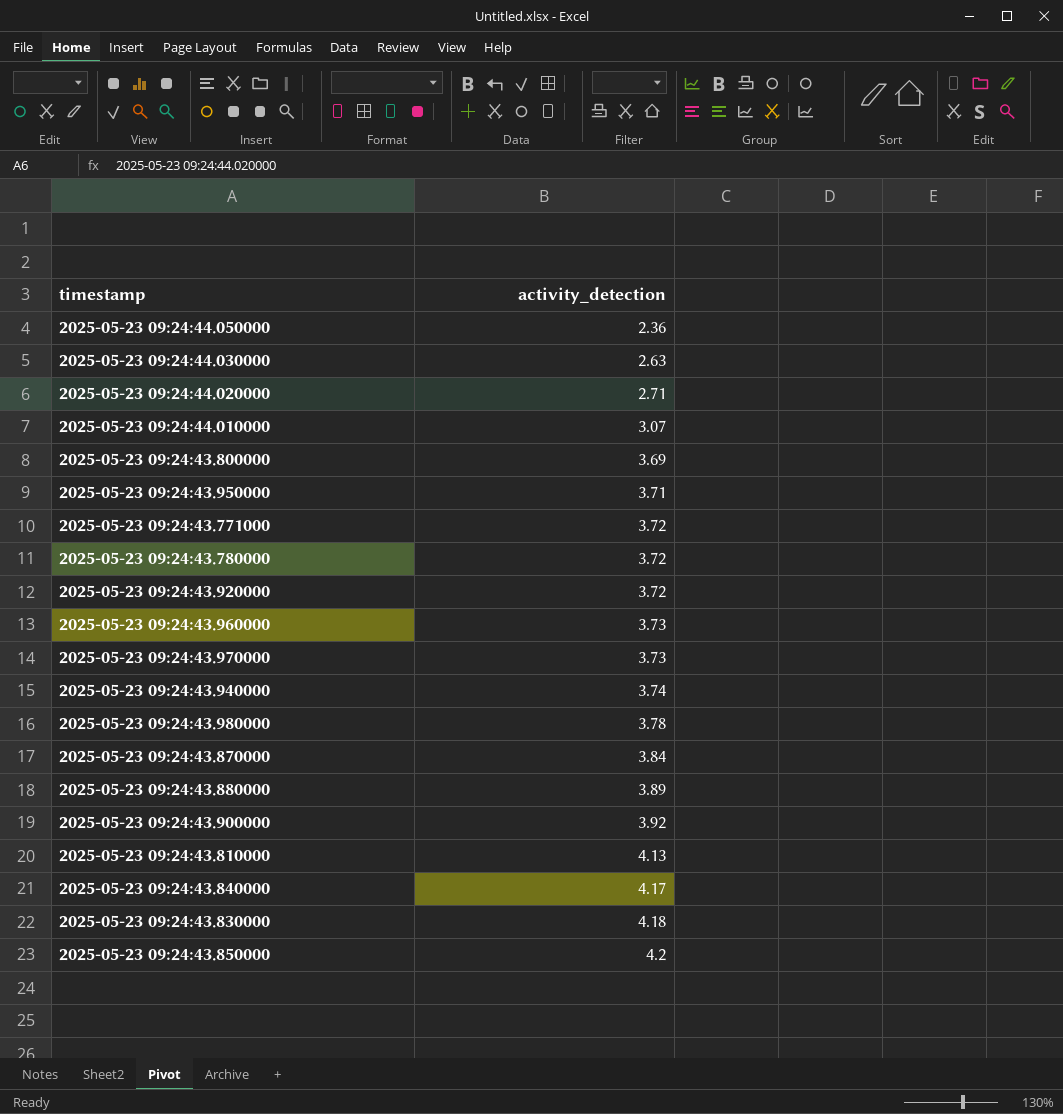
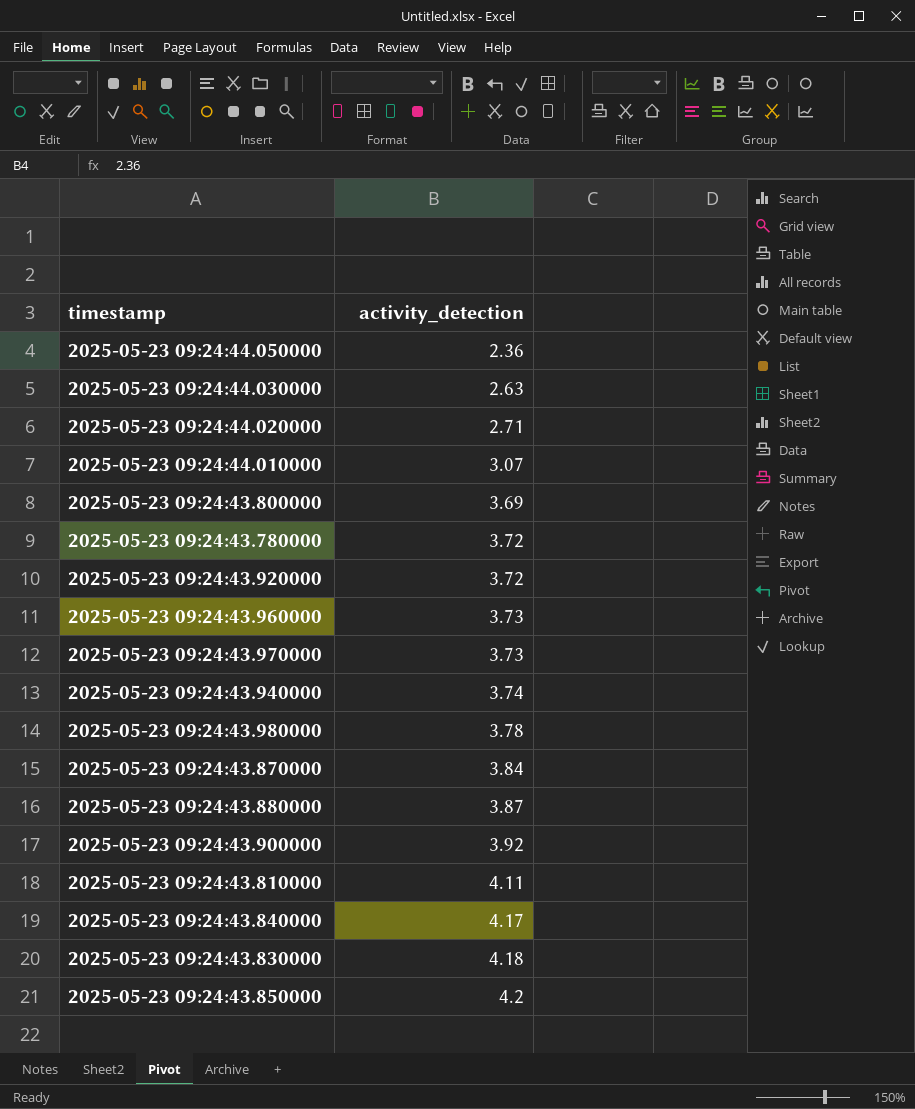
row 2025-05-23 09:24:43.950000: 3.71 -> none
row 2025-05-23 09:24:43.771000: 3.72 -> none
2025-05-23 09:24:43.880000 | activity_detection: 3.89 -> 3.87
2025-05-23 09:24:43.810000 | activity_detection: 4.13 -> 4.11

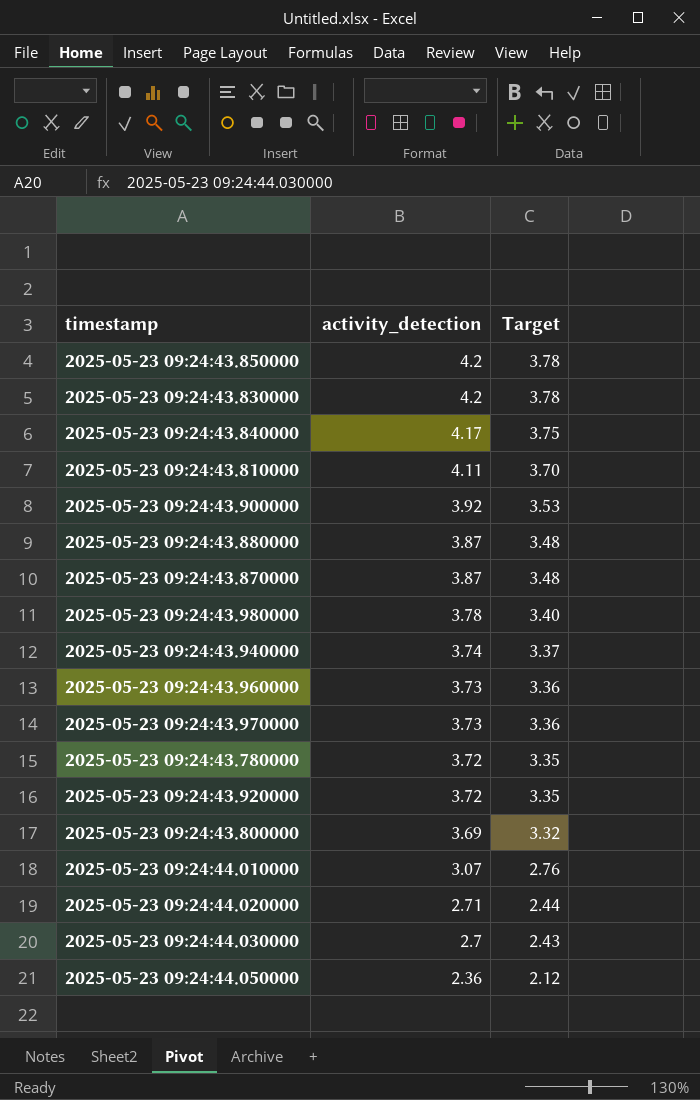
row order: activity_detection ascending -> activity_detection descending
column Target | formula: none -> [activity_detection] * 0.9
2025-05-23 09:24:43.830000 | activity_detection: 4.18 -> 4.2
2025-05-23 09:24:43.870000 | activity_detection: 3.84 -> 3.87
2025-05-23 09:24:44.030000 | activity_detection: 2.63 -> 2.7

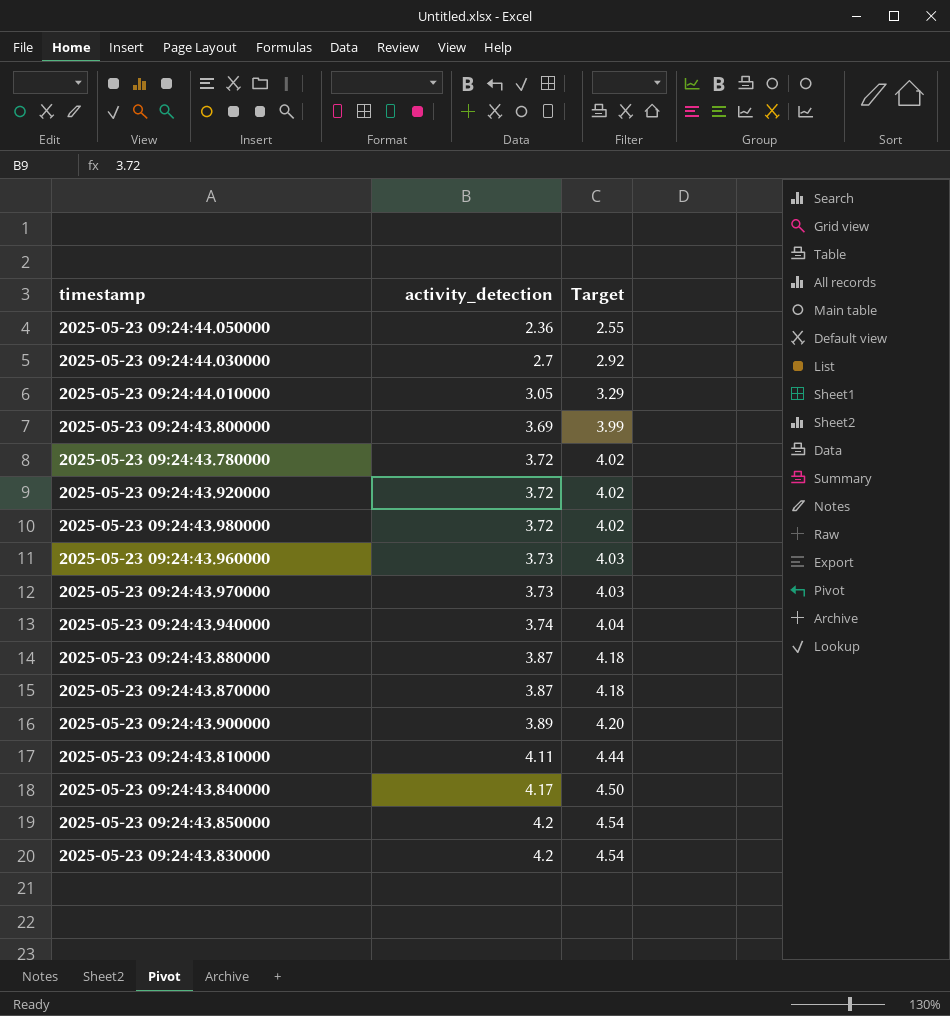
row order: activity_detection descending -> activity_detection ascending
column Target | formula: [activity_detection] * 0.9 -> [activity_detection] * 1.08
row 2025-05-23 09:24:44.020000: 2.71 | 2.44 -> none
2025-05-23 09:24:44.010000 | activity_detection: 3.07 -> 3.05
2025-05-23 09:24:43.980000 | activity_detection: 3.78 -> 3.72
2025-05-23 09:24:43.900000 | activity_detection: 3.92 -> 3.89

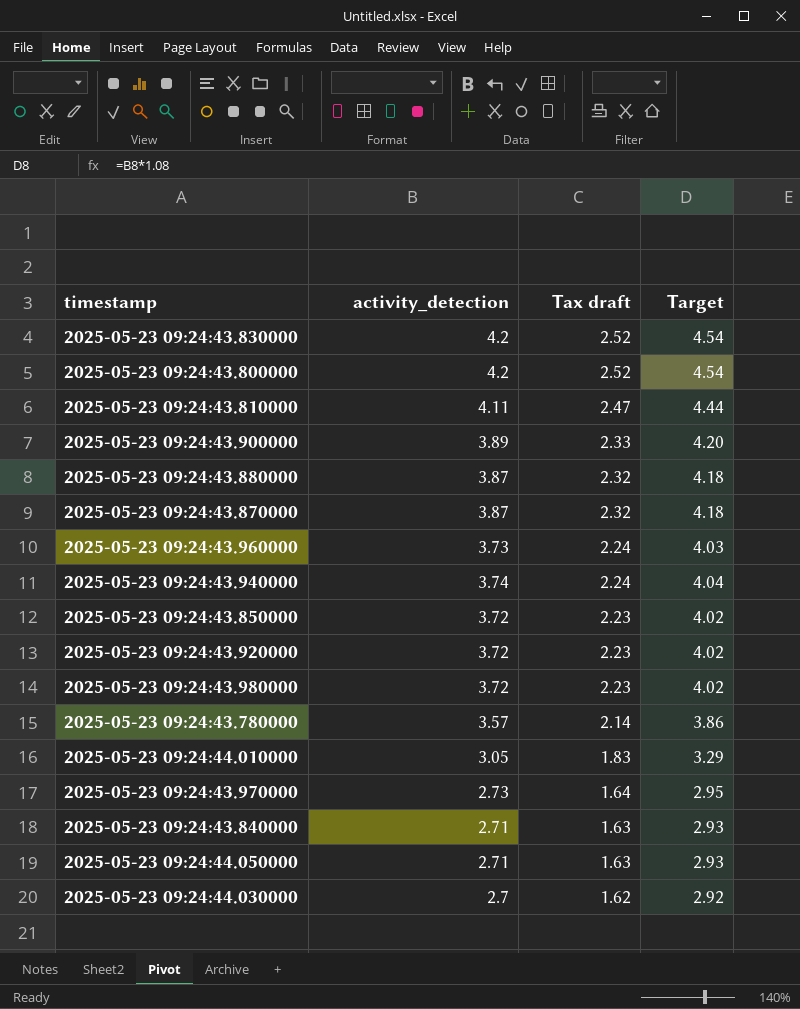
row order: activity_detection ascending -> Tax draft descending
column Tax draft | formula: none -> [activity_detection] * 0.6
2025-05-23 09:24:43.800000 | activity_detection: 3.69 -> 4.2
2025-05-23 09:24:43.800000 | Target: 3.99 -> 4.54
2025-05-23 09:24:43.850000 | activity_detection: 4.2 -> 3.72
2025-05-23 09:24:43.850000 | Target: 4.54 -> 4.02
2025-05-23 09:24:43.780000 | activity_detection: 3.72 -> 3.57
2025-05-23 09:24:43.780000 | Target: 4.02 -> 3.86
2025-05-23 09:24:43.970000 | activity_detection: 3.73 -> 2.73
2025-05-23 09:24:43.970000 | Target: 4.03 -> 2.95
2025-05-23 09:24:43.840000 | activity_detection: 4.17 -> 2.71
2025-05-23 09:24:43.840000 | Target: 4.50 -> 2.93
2025-05-23 09:24:44.050000 | activity_detection: 2.36 -> 2.71
2025-05-23 09:24:44.050000 | Target: 2.55 -> 2.93

